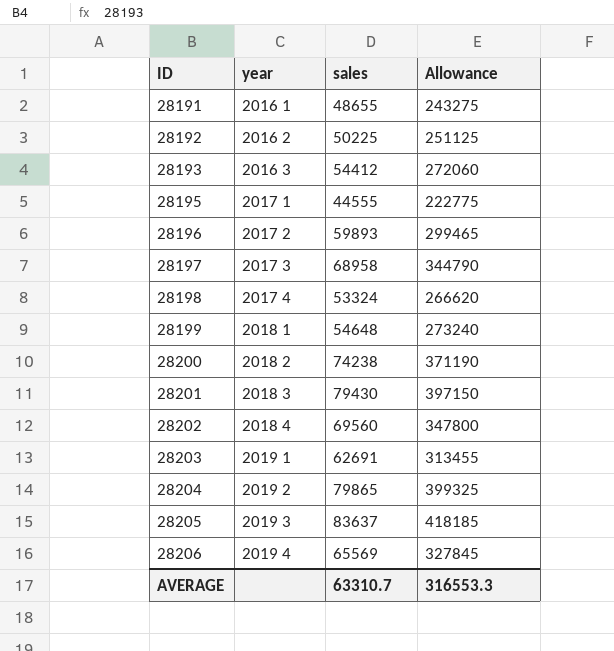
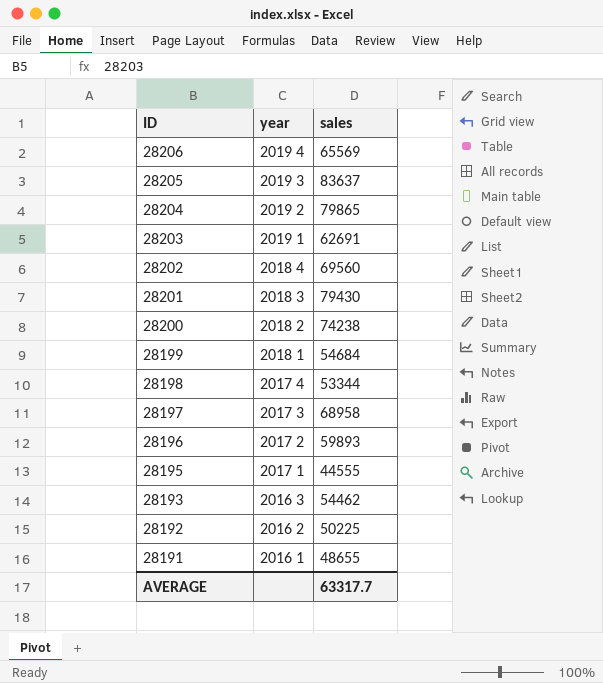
row order: ID ascending -> ID descending
column Allowance | formula: [sales] * 5 -> none
28199 | sales: 54648 -> 54684
28198 | sales: 53324 -> 53344
28193 | sales: 54412 -> 54462
AVERAGE | sales: 63310.7 -> 63317.7

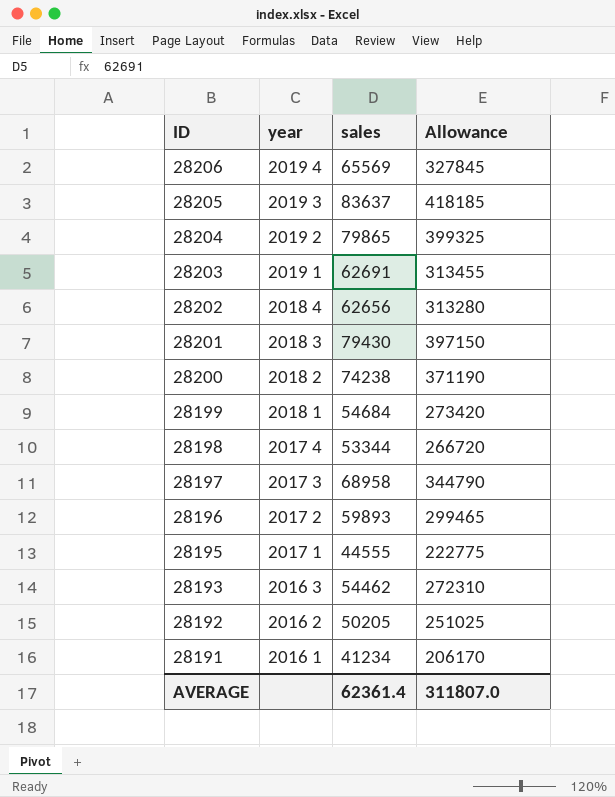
column Allowance | formula: none -> [sales] * 5
28202 | sales: 69560 -> 62656
28192 | sales: 50225 -> 50205
28191 | sales: 48655 -> 41234
AVERAGE | sales: 63317.7 -> 62361.4

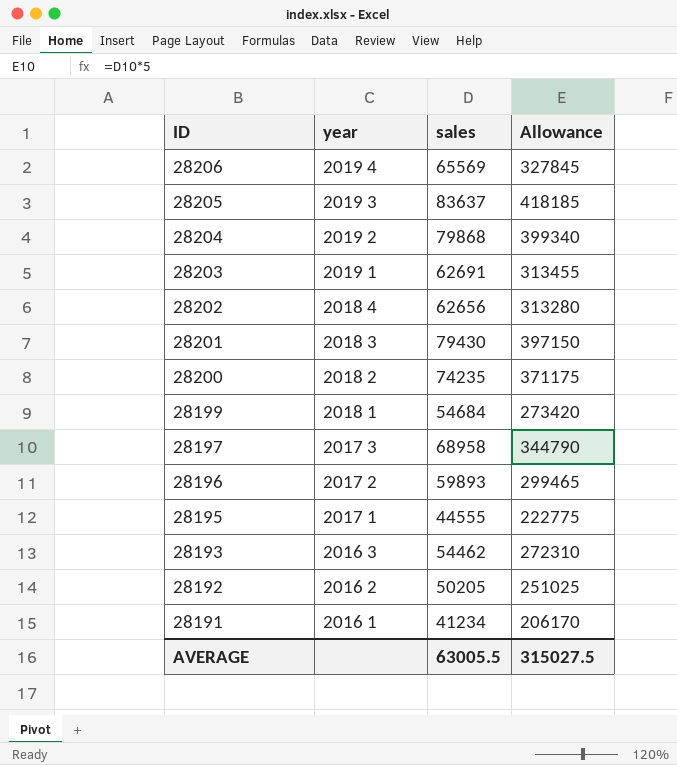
row 28198: 2017 4 | 53344 | 266720 -> none
28204 | sales: 79865 -> 79868
28204 | Allowance: 399325 -> 399340
28200 | sales: 74238 -> 74235
28200 | Allowance: 371190 -> 371175
AVERAGE | sales: 62361.4 -> 63005.5
AVERAGE | Allowance: 311807.0 -> 315027.5

